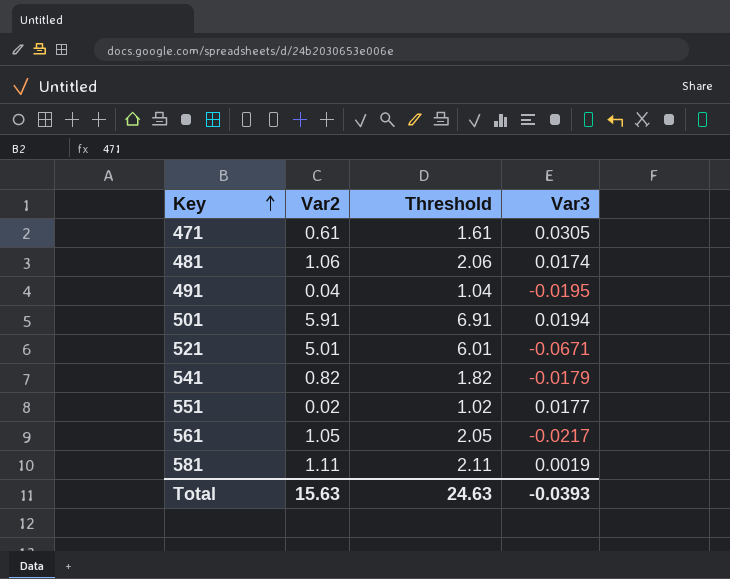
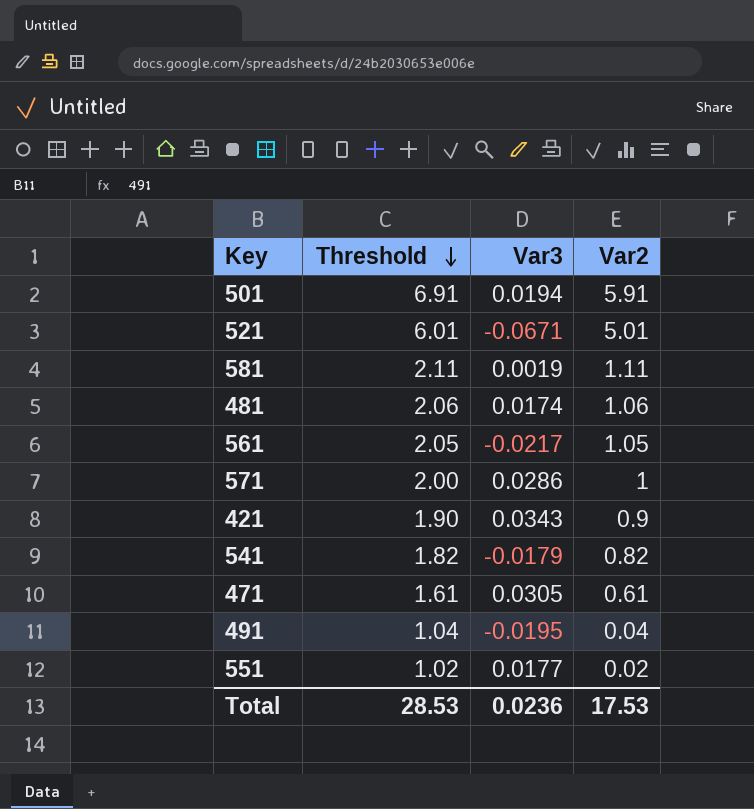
row order: Key ascending -> Threshold descending
column Var2 | position: 2 -> 4
row 571: none -> 2.00 | 0.0286 | 1
row 421: none -> 1.90 | 0.0343 | 0.9
Total | Threshold: 24.63 -> 28.53
Total | Var3: -0.0393 -> 0.0236
Total | Var2: 15.63 -> 17.53

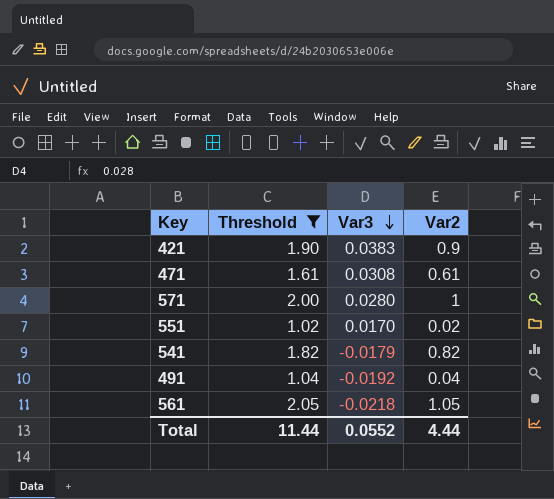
filter: none -> Threshold <= 2.05
row order: Threshold descending -> Var3 descending
421 | Var3: 0.0343 -> 0.0383
471 | Var3: 0.0305 -> 0.0308
571 | Var3: 0.0286 -> 0.0280
551 | Var3: 0.0177 -> 0.0170
491 | Var3: -0.0195 -> -0.0192
561 | Var3: -0.0217 -> -0.0218
Total | Threshold: 28.53 -> 11.44
Total | Var3: 0.0236 -> 0.0552
Total | Var2: 17.53 -> 4.44

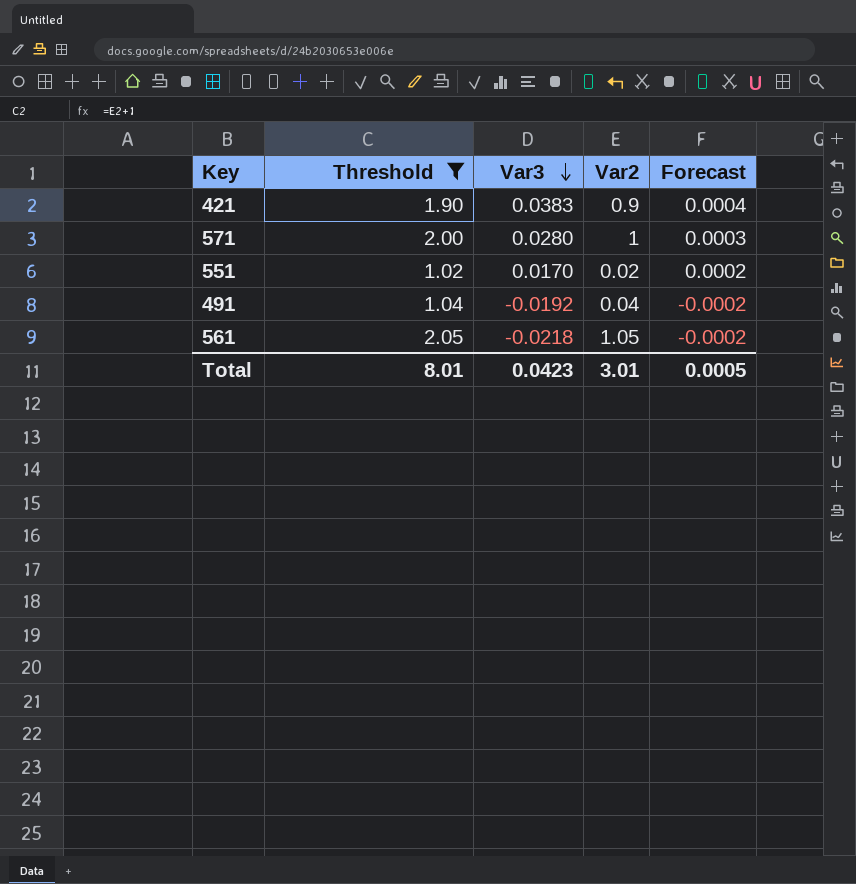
column Forecast | formula: none -> [Var3] * 0.01
row 471: 1.61 | 0.0308 | 0.61 -> none
row 541: 1.82 | -0.0179 | 0.82 -> none
Total | Threshold: 11.44 -> 8.01
Total | Var3: 0.0552 -> 0.0423
Total | Var2: 4.44 -> 3.01

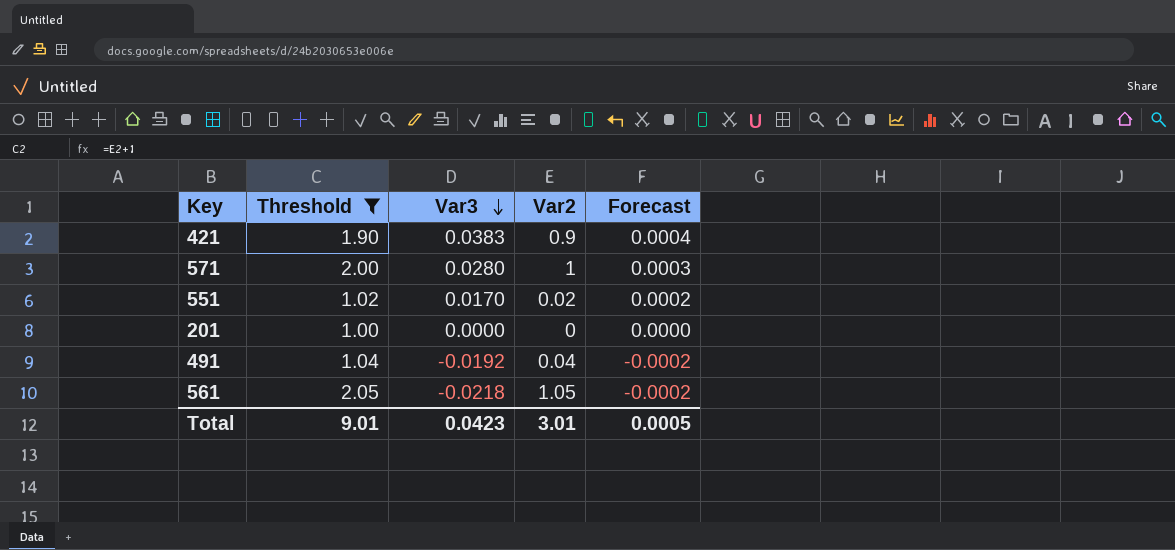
row 201: none -> 1.00 | 0.0000 | 0 | 0.0000
Total | Threshold: 8.01 -> 9.01

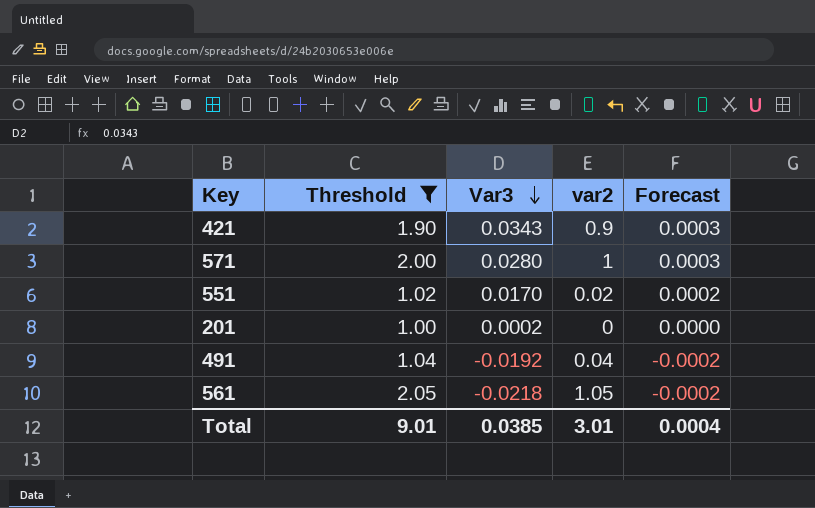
column name: Var2 -> var2
421 | Var3: 0.0383 -> 0.0343
421 | Forecast: 0.0004 -> 0.0003
201 | Var3: 0.0000 -> 0.0002
Total | Var3: 0.0423 -> 0.0385
Total | Forecast: 0.0005 -> 0.0004

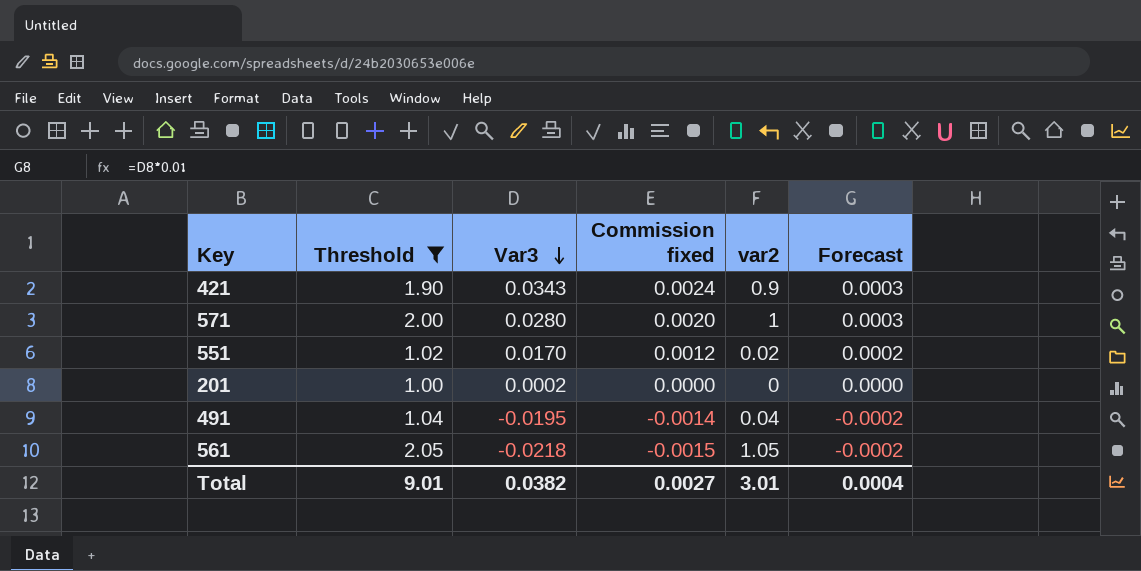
column Commission fixed | formula: none -> [Var3] * 0.07
491 | Var3: -0.0192 -> -0.0195
Total | Var3: 0.0385 -> 0.0382

